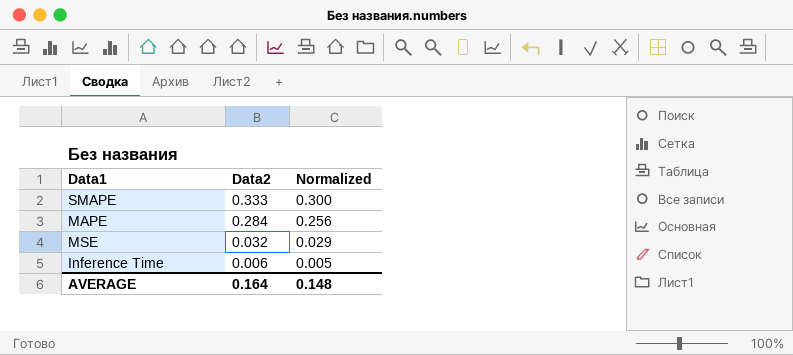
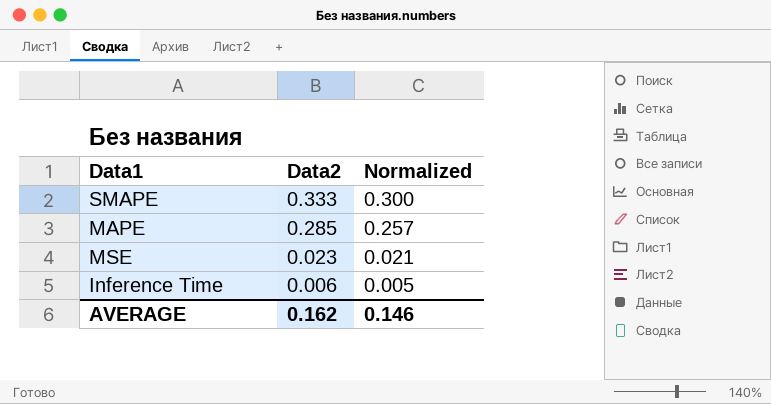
MAPE | Data2: 0.284 -> 0.285
MAPE | Normalized: 0.256 -> 0.257
MSE | Data2: 0.032 -> 0.023
MSE | Normalized: 0.029 -> 0.021
AVERAGE | Data2: 0.164 -> 0.162
AVERAGE | Normalized: 0.148 -> 0.146

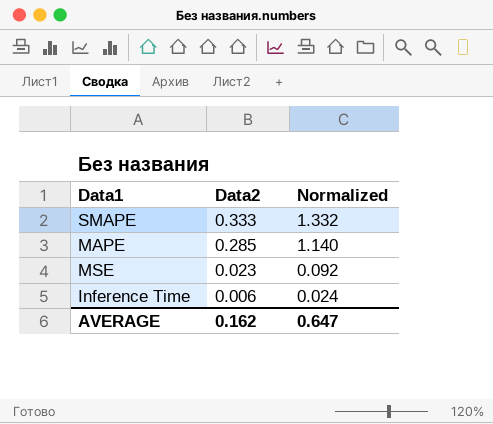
column Normalized | formula: [Data2] * 0.9 -> [Data2] * 4
AVERAGE | Normalized: 0.146 -> 0.647

